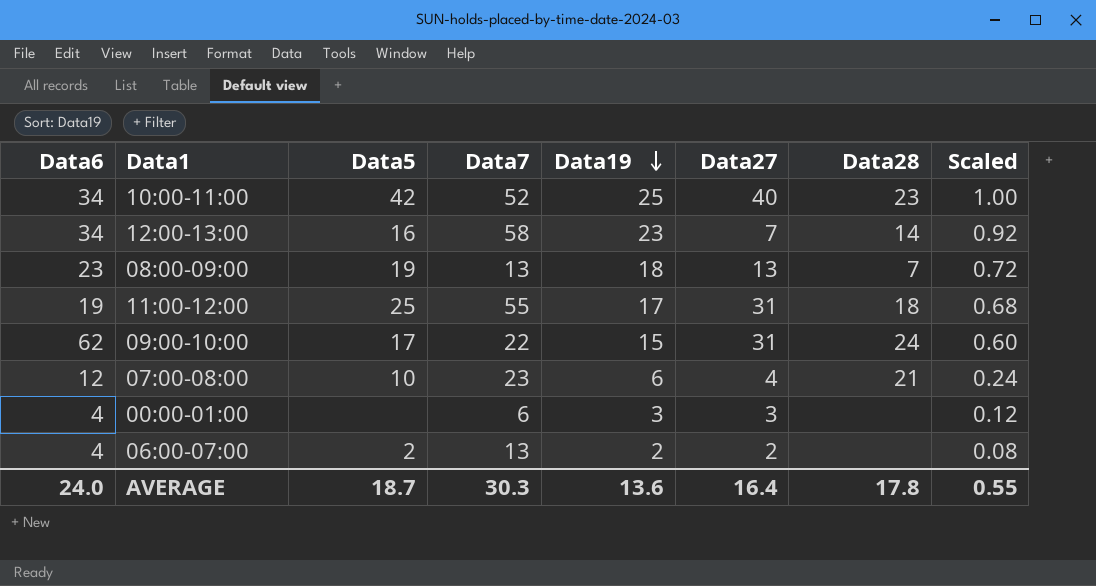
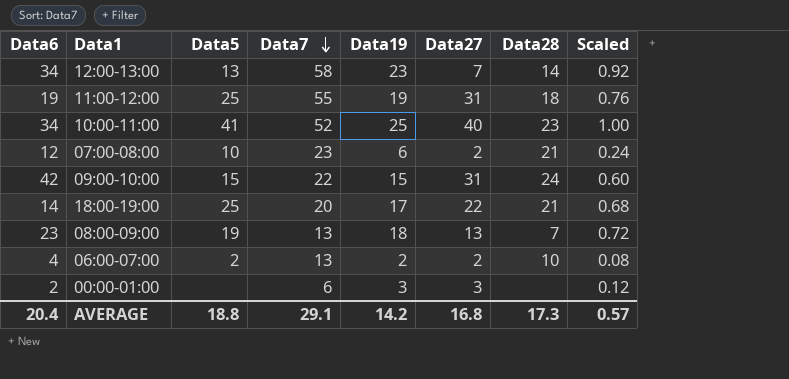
row order: Data19 descending -> Data7 descending
12:00-13:00 | Data5: 16 -> 13
11:00-12:00 | Data19: 17 -> 19
11:00-12:00 | Scaled: 0.68 -> 0.76
10:00-11:00 | Data5: 42 -> 41
07:00-08:00 | Data27: 4 -> 2
09:00-10:00 | Data6: 62 -> 42
09:00-10:00 | Data5: 17 -> 15
row 18:00-19:00: none -> 14 | 25 | 20 | 17 | 22 | 21 | 0.68
06:00-07:00 | Data28: none -> 10
00:00-01:00 | Data6: 4 -> 2
AVERAGE | Data6: 24.0 -> 20.4
AVERAGE | Data5: 18.7 -> 18.8
AVERAGE | Data7: 30.3 -> 29.1
AVERAGE | Data19: 13.6 -> 14.2
AVERAGE | Data27: 16.4 -> 16.8
AVERAGE | Data28: 17.8 -> 17.3
AVERAGE | Scaled: 0.55 -> 0.57

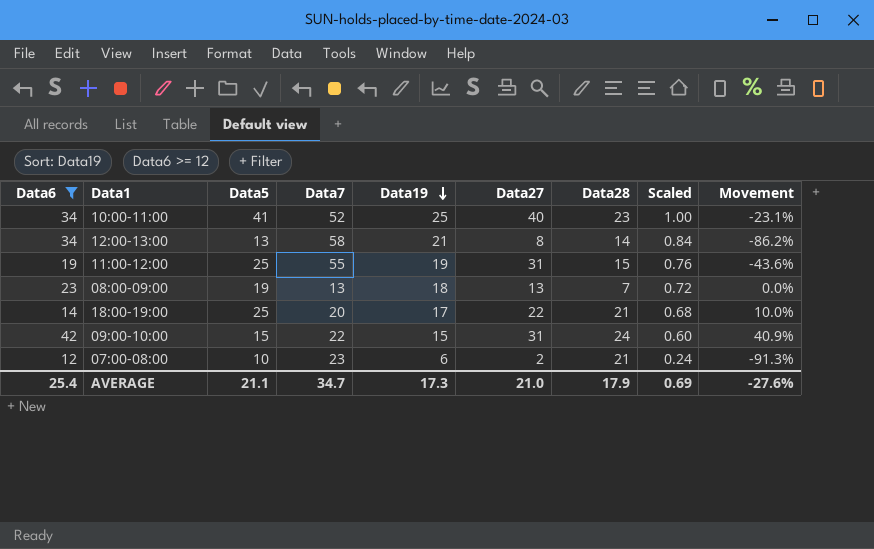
filter: none -> Data6 >= 12
row order: Data7 descending -> Data19 descending
column Movement | formula: none -> ([Data27] - [Data7]) / [Data7]
12:00-13:00 | Data19: 23 -> 21
12:00-13:00 | Data27: 7 -> 8
12:00-13:00 | Scaled: 0.92 -> 0.84
11:00-12:00 | Data28: 18 -> 15
AVERAGE | Data6: 20.4 -> 25.4
AVERAGE | Data5: 18.8 -> 21.1
AVERAGE | Data7: 29.1 -> 34.7
AVERAGE | Data19: 14.2 -> 17.3
AVERAGE | Data27: 16.8 -> 21.0
AVERAGE | Data28: 17.3 -> 17.9
AVERAGE | Scaled: 0.57 -> 0.69

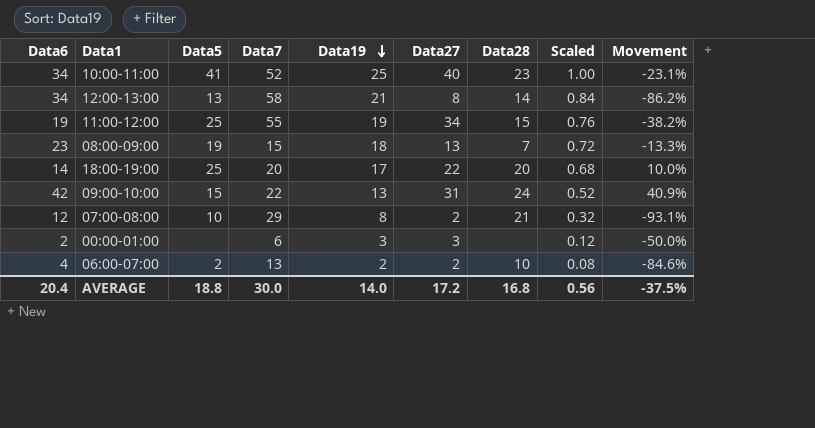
filter: Data6 >= 12 -> none
11:00-12:00 | Data27: 31 -> 34
11:00-12:00 | Movement: -43.6% -> -38.2%
08:00-09:00 | Data7: 13 -> 15
08:00-09:00 | Movement: 0.0% -> -13.3%
18:00-19:00 | Data28: 21 -> 20
09:00-10:00 | Data19: 15 -> 13
09:00-10:00 | Scaled: 0.60 -> 0.52
07:00-08:00 | Data7: 23 -> 29
07:00-08:00 | Data19: 6 -> 8
07:00-08:00 | Scaled: 0.24 -> 0.32
07:00-08:00 | Movement: -91.3% -> -93.1%
AVERAGE | Data6: 25.4 -> 20.4
AVERAGE | Data5: 21.1 -> 18.8
AVERAGE | Data7: 34.7 -> 30.0
AVERAGE | Data19: 17.3 -> 14.0
AVERAGE | Data27: 21.0 -> 17.2
AVERAGE | Data28: 17.9 -> 16.8
AVERAGE | Scaled: 0.69 -> 0.56
AVERAGE | Movement: -27.6% -> -37.5%

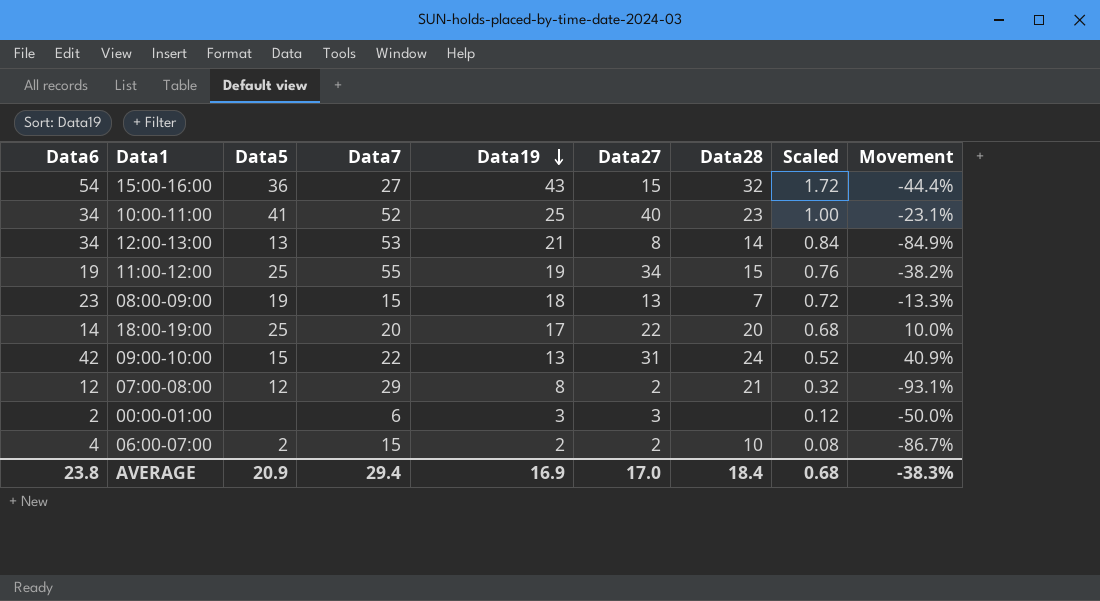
row 15:00-16:00: none -> 54 | 36 | 27 | 43 | 15 | 32 | 1.72 | -44.4%
12:00-13:00 | Data7: 58 -> 53
12:00-13:00 | Movement: -86.2% -> -84.9%
07:00-08:00 | Data5: 10 -> 12
06:00-07:00 | Data7: 13 -> 15
06:00-07:00 | Movement: -84.6% -> -86.7%
AVERAGE | Data6: 20.4 -> 23.8
AVERAGE | Data5: 18.8 -> 20.9
AVERAGE | Data7: 30.0 -> 29.4
AVERAGE | Data19: 14.0 -> 16.9
AVERAGE | Data27: 17.2 -> 17.0
AVERAGE | Data28: 16.8 -> 18.4
AVERAGE | Scaled: 0.56 -> 0.68
AVERAGE | Movement: -37.5% -> -38.3%

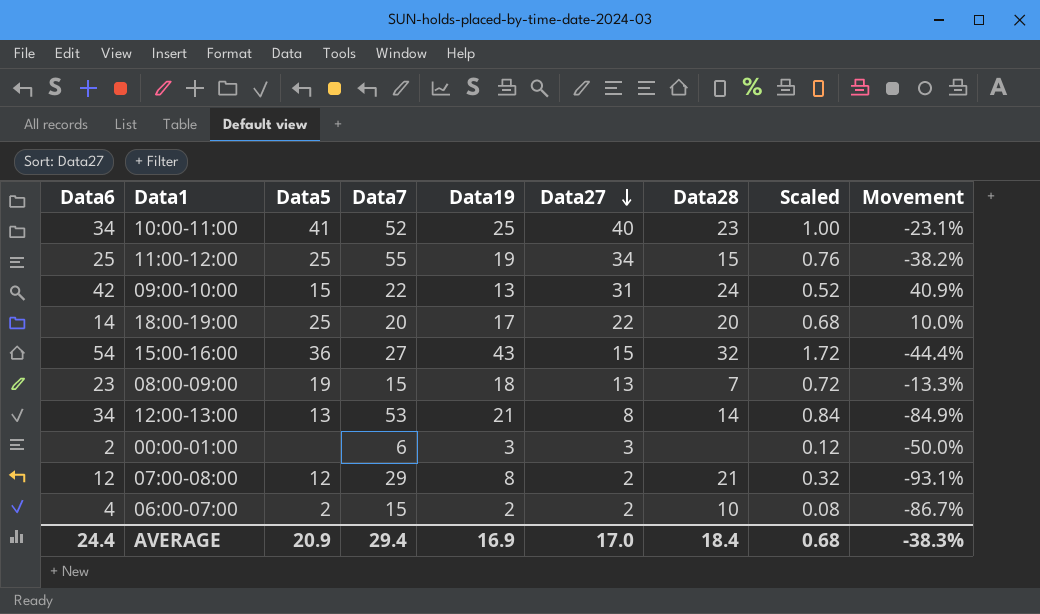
row order: Data19 descending -> Data27 descending
11:00-12:00 | Data6: 19 -> 25
AVERAGE | Data6: 23.8 -> 24.4

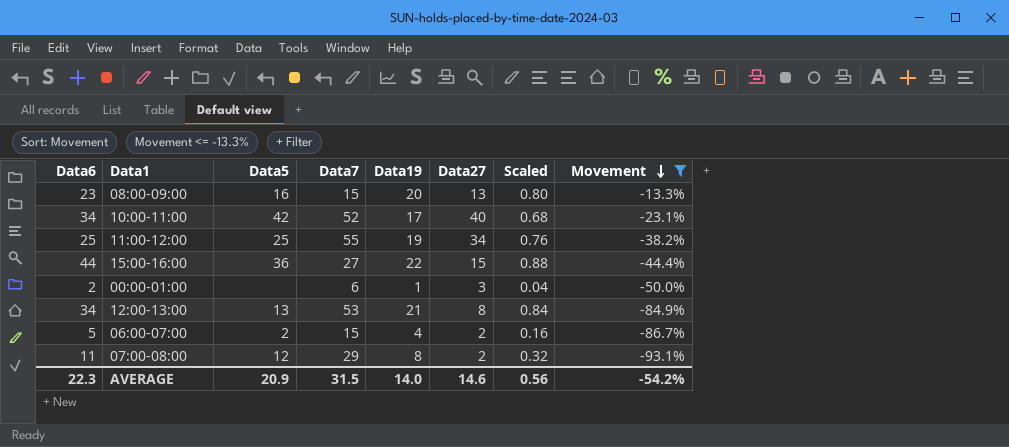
filter: none -> Movement <= -13.3%
row order: Data27 descending -> Movement descending
column Data28 | position: 7 -> none
08:00-09:00 | Data5: 19 -> 16
08:00-09:00 | Data19: 18 -> 20
08:00-09:00 | Scaled: 0.72 -> 0.80
10:00-11:00 | Data5: 41 -> 42
10:00-11:00 | Data19: 25 -> 17
10:00-11:00 | Scaled: 1.00 -> 0.68
15:00-16:00 | Data6: 54 -> 44
15:00-16:00 | Data19: 43 -> 22
15:00-16:00 | Scaled: 1.72 -> 0.88
00:00-01:00 | Data19: 3 -> 1
00:00-01:00 | Scaled: 0.12 -> 0.04
06:00-07:00 | Data6: 4 -> 5
06:00-07:00 | Data19: 2 -> 4
06:00-07:00 | Scaled: 0.08 -> 0.16
07:00-08:00 | Data6: 12 -> 11
AVERAGE | Data6: 24.4 -> 22.3
AVERAGE | Data7: 29.4 -> 31.5
AVERAGE | Data19: 16.9 -> 14.0
AVERAGE | Data27: 17.0 -> 14.6
AVERAGE | Scaled: 0.68 -> 0.56
AVERAGE | Movement: -38.3% -> -54.2%

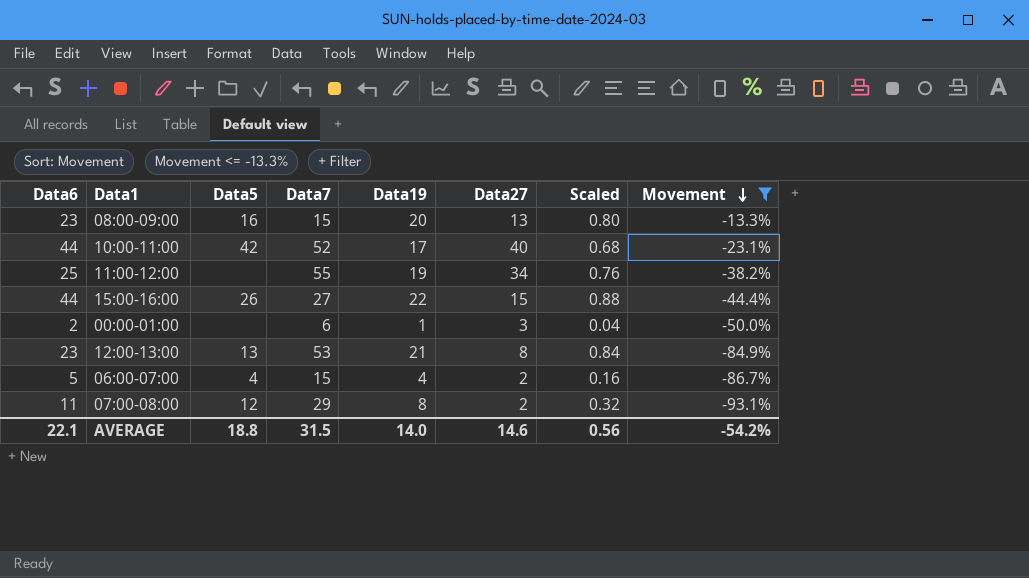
10:00-11:00 | Data6: 34 -> 44
11:00-12:00 | Data5: 25 -> none
15:00-16:00 | Data5: 36 -> 26
12:00-13:00 | Data6: 34 -> 23
06:00-07:00 | Data5: 2 -> 4
AVERAGE | Data6: 22.3 -> 22.1
AVERAGE | Data5: 20.9 -> 18.8

